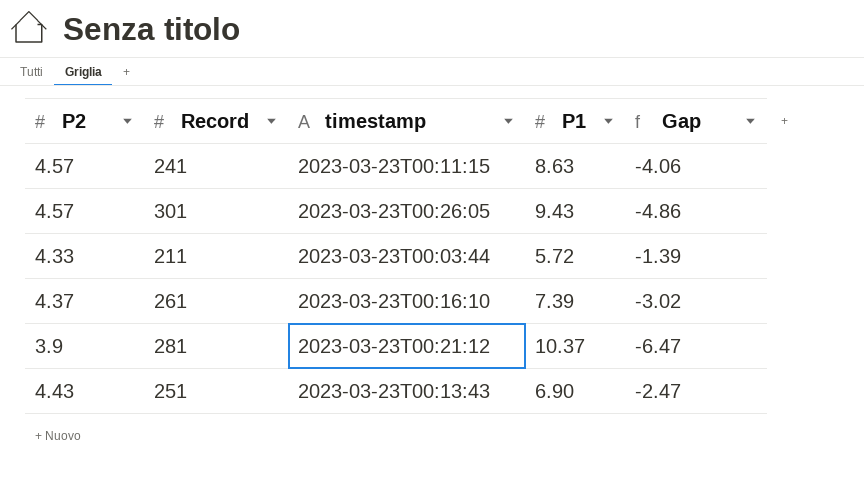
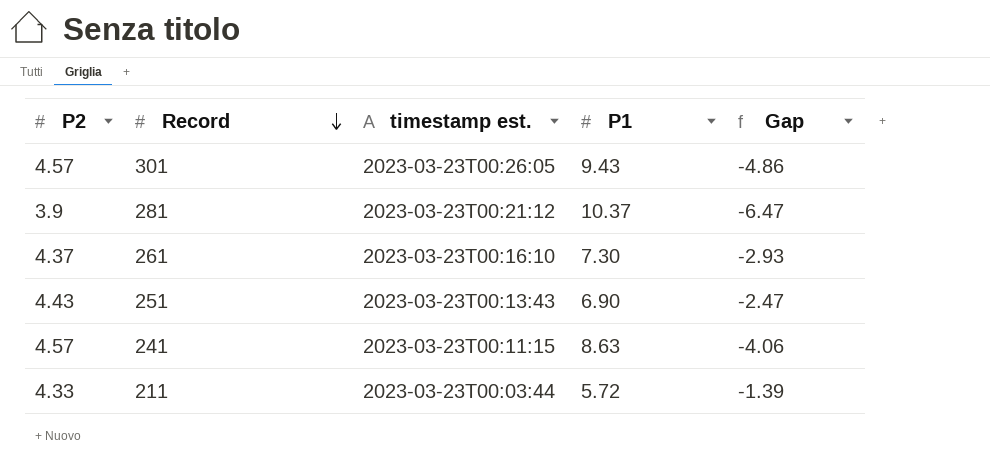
row order: none -> Record descending
column name: timestamp -> timestamp est.
261 | P1: 7.39 -> 7.30
261 | Gap: -3.02 -> -2.93

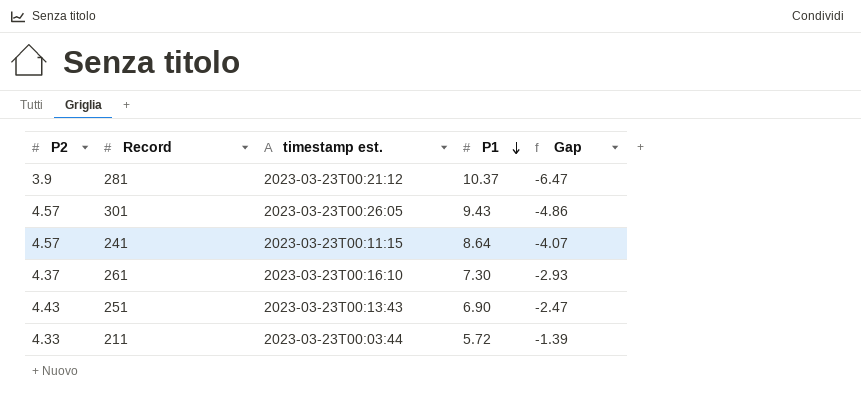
row order: Record descending -> P1 descending
241 | P1: 8.63 -> 8.64
241 | Gap: -4.06 -> -4.07

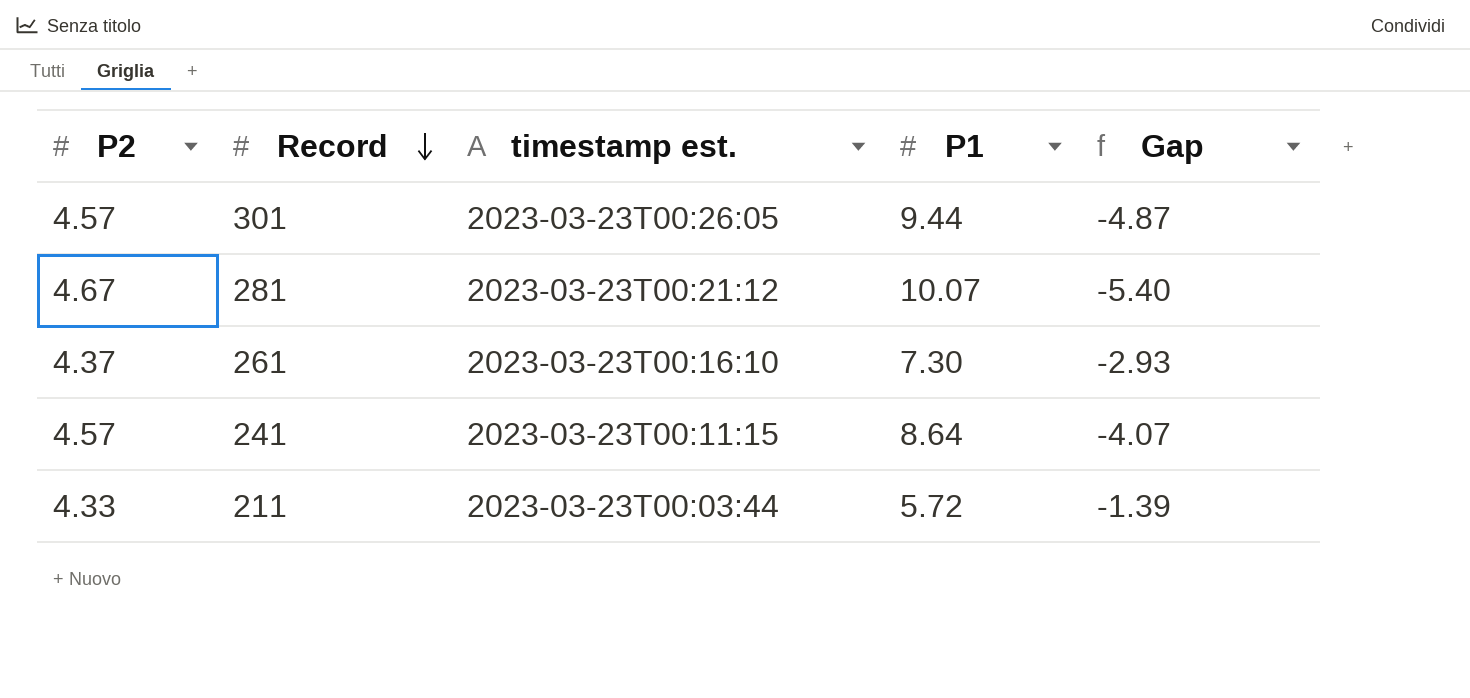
row order: P1 descending -> Record descending
row 251: 4.43 | 2023-03-23T00:13:43 | 6.90 | -2.47 -> none
301 | P1: 9.43 -> 9.44
301 | Gap: -4.86 -> -4.87
281 | P2: 3.9 -> 4.67
281 | P1: 10.37 -> 10.07
281 | Gap: -6.47 -> -5.40

